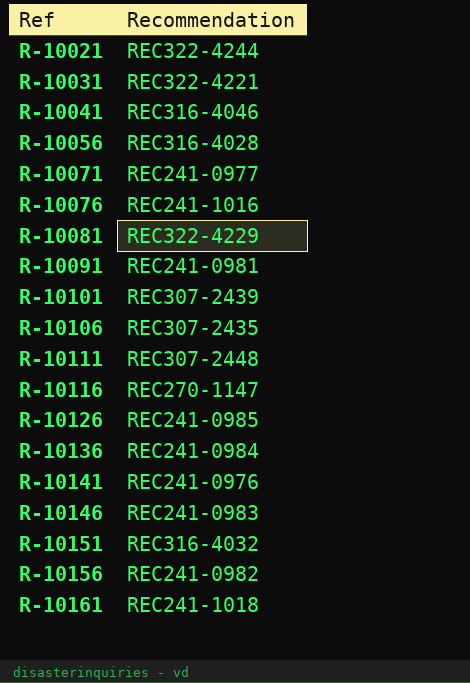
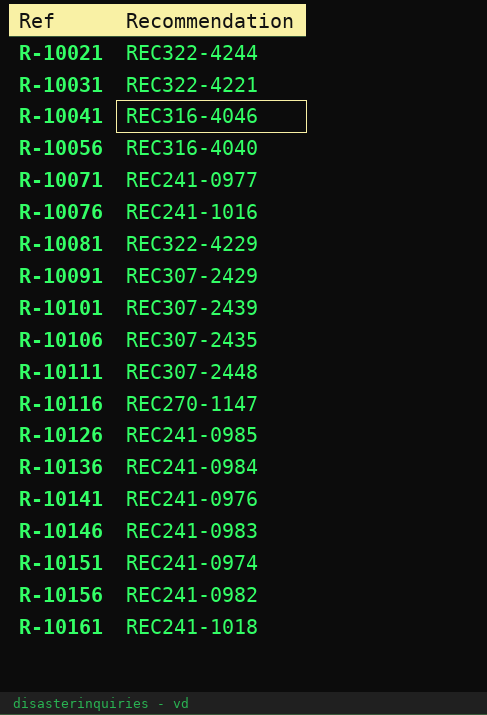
R-10056 | Recommendation: REC316-4028 -> REC316-4040
R-10091 | Recommendation: REC241-0981 -> REC307-2429
R-10151 | Recommendation: REC316-4032 -> REC241-0974

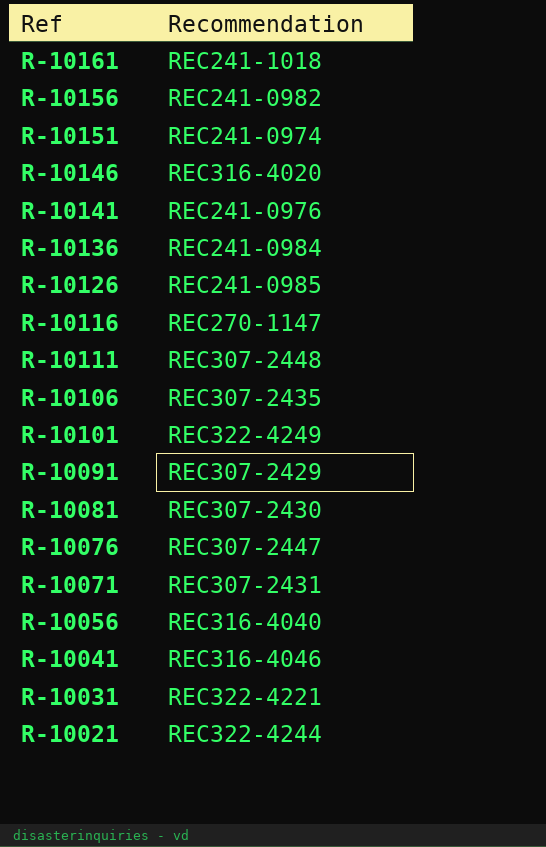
row order: Ref ascending -> Ref descending
R-10146 | Recommendation: REC241-0983 -> REC316-4020
R-10101 | Recommendation: REC307-2439 -> REC322-4249
R-10081 | Recommendation: REC322-4229 -> REC307-2430
R-10076 | Recommendation: REC241-1016 -> REC307-2447
R-10071 | Recommendation: REC241-0977 -> REC307-2431

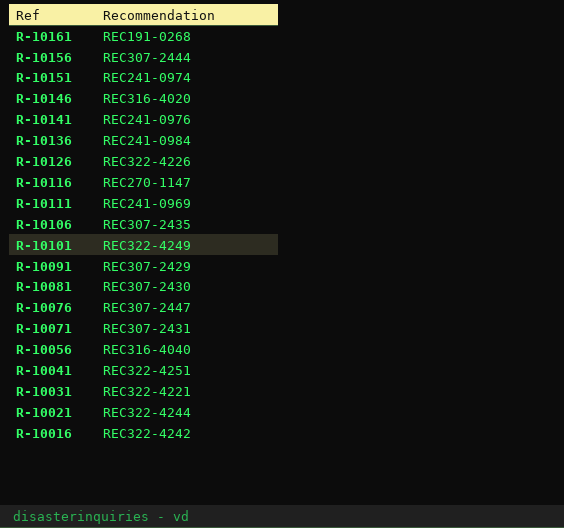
R-10161 | Recommendation: REC241-1018 -> REC191-0268
R-10156 | Recommendation: REC241-0982 -> REC307-2444
R-10126 | Recommendation: REC241-0985 -> REC322-4226
R-10111 | Recommendation: REC307-2448 -> REC241-0969
R-10041 | Recommendation: REC316-4046 -> REC322-4251
row R-10016: none -> REC322-4242

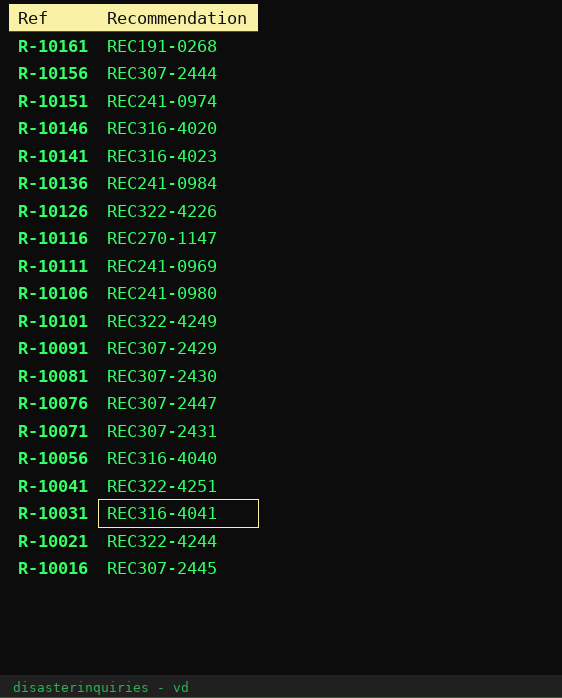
R-10141 | Recommendation: REC241-0976 -> REC316-4023
R-10106 | Recommendation: REC307-2435 -> REC241-0980
R-10031 | Recommendation: REC322-4221 -> REC316-4041
R-10016 | Recommendation: REC322-4242 -> REC307-2445

